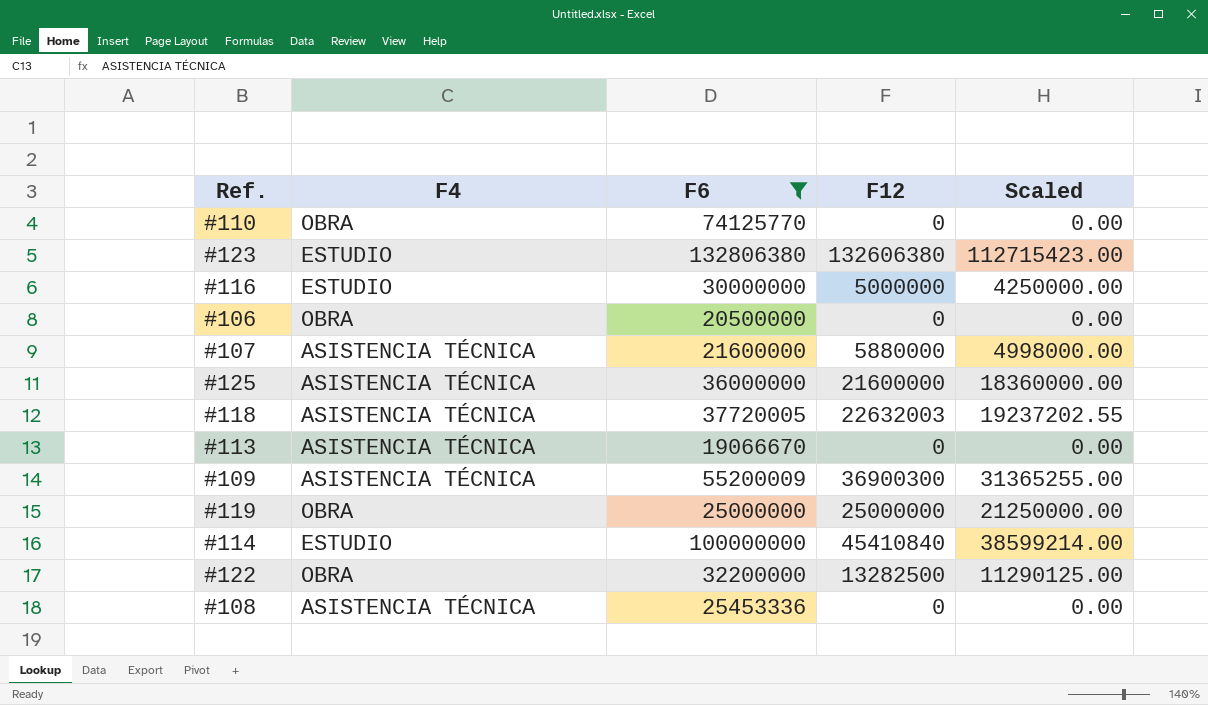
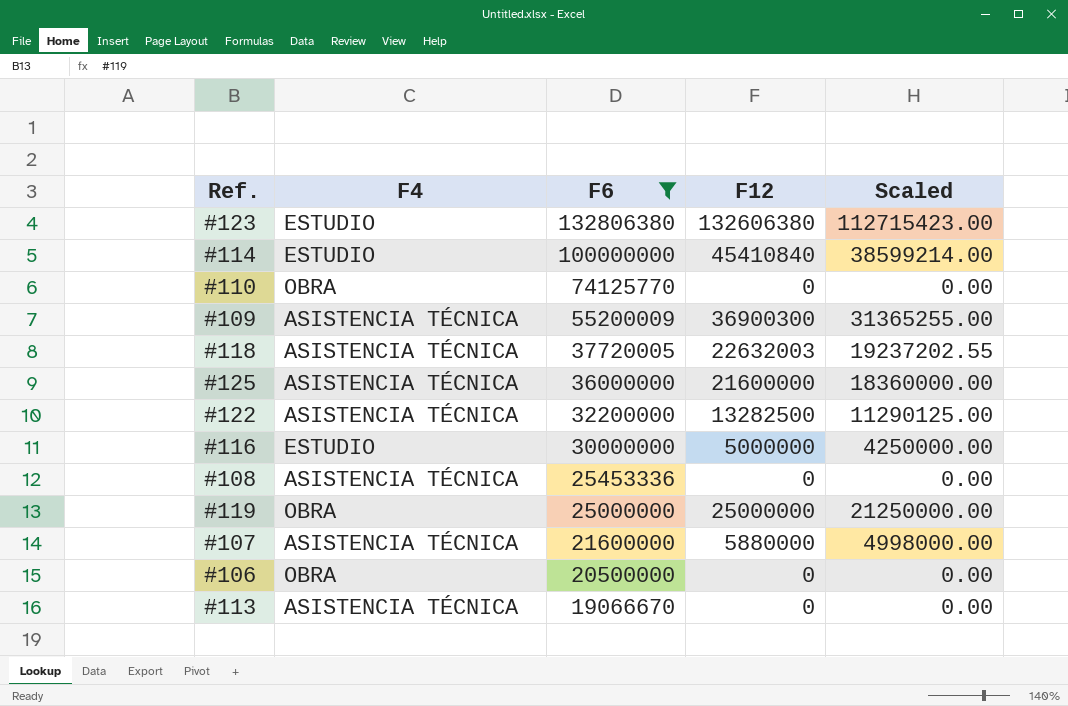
row order: none -> F6 descending
#122 | F4: OBRA -> ASISTENCIA TÉCNICA

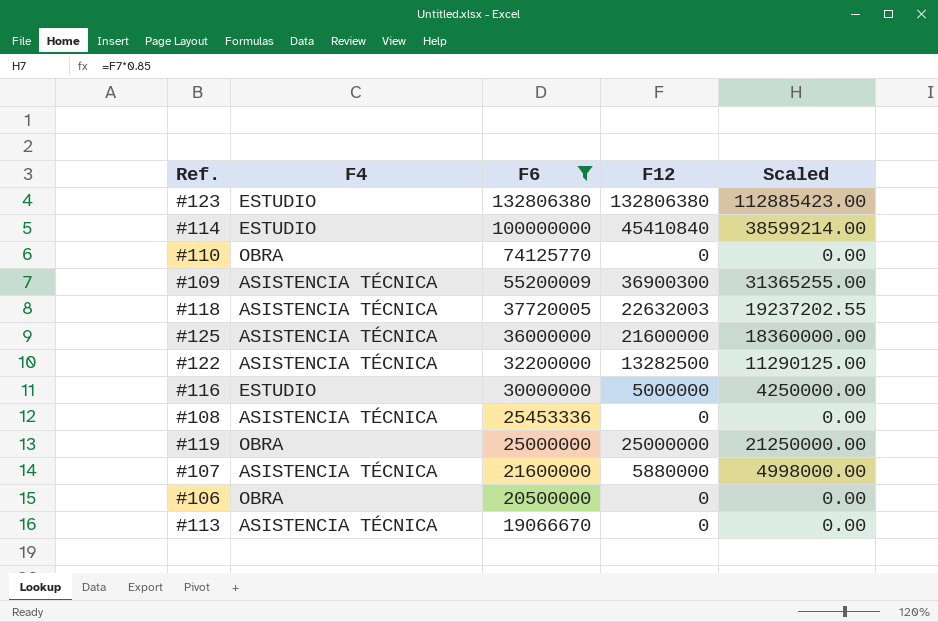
#123 | F12: 132606380 -> 132806380
#123 | Scaled: 112715423.00 -> 112885423.00

